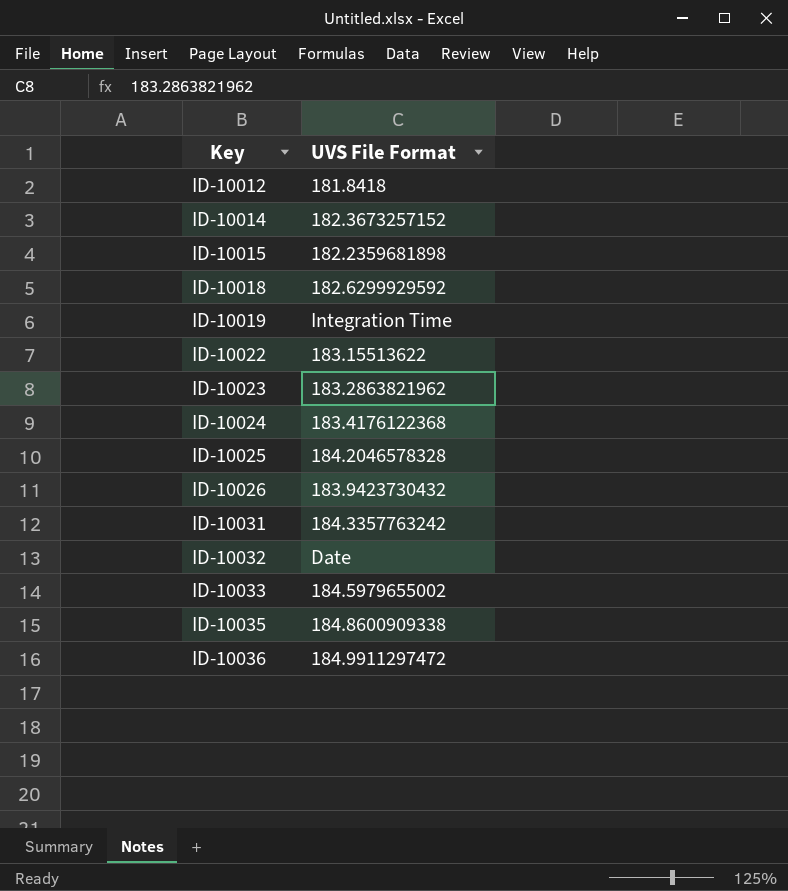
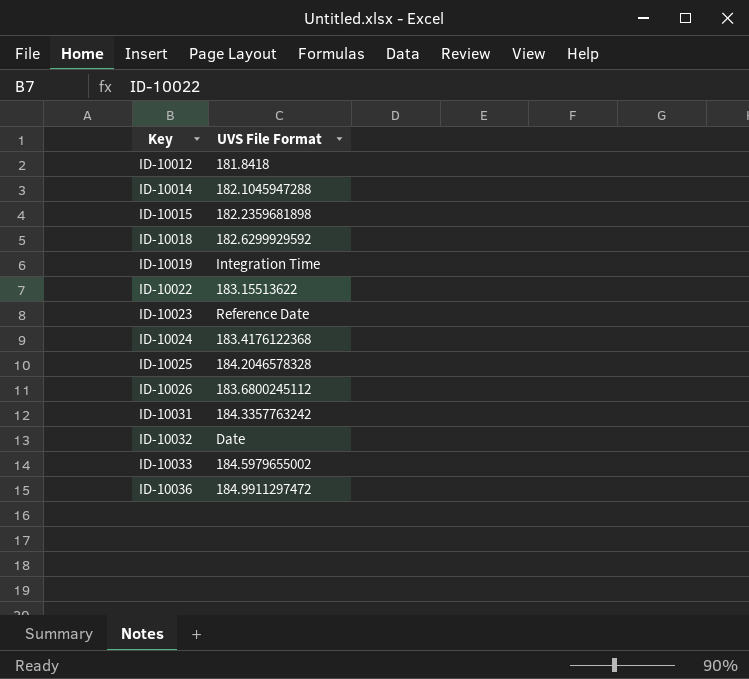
row ID-10035: 184.8600909338 -> none
ID-10014 | UVS File Format: 182.3673257152 -> 182.1045947288
ID-10023 | UVS File Format: 183.2863821962 -> Reference Date
ID-10026 | UVS File Format: 183.9423730432 -> 183.6800245112

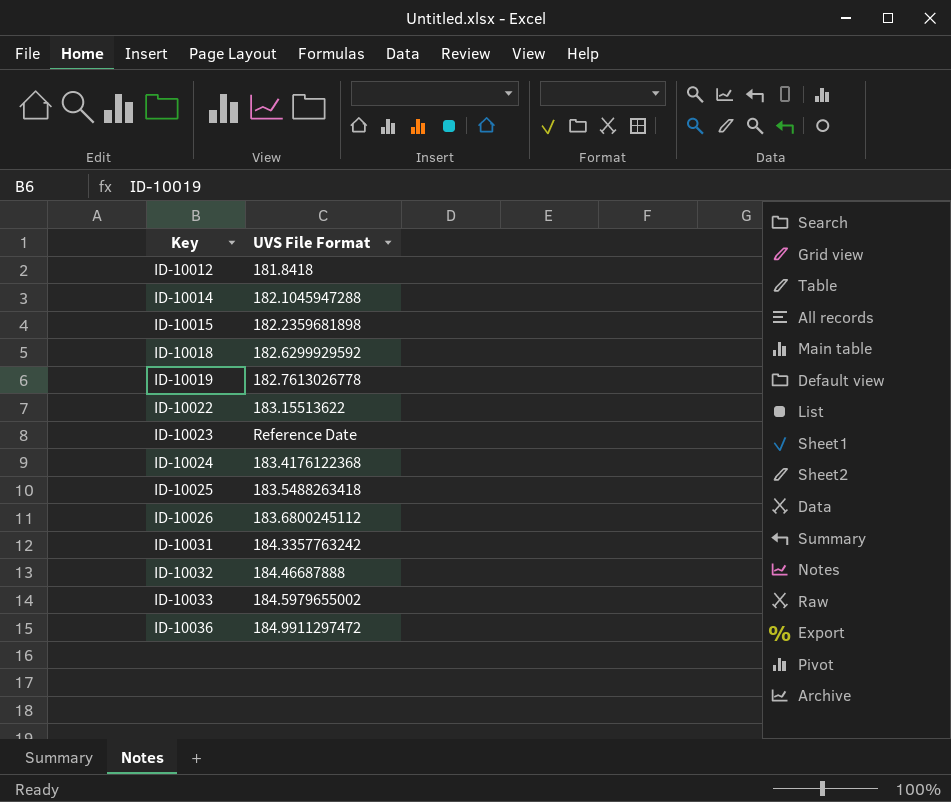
ID-10019 | UVS File Format: Integration Time -> 182.7613026778
ID-10025 | UVS File Format: 184.2046578328 -> 183.5488263418
ID-10032 | UVS File Format: Date -> 184.46687888

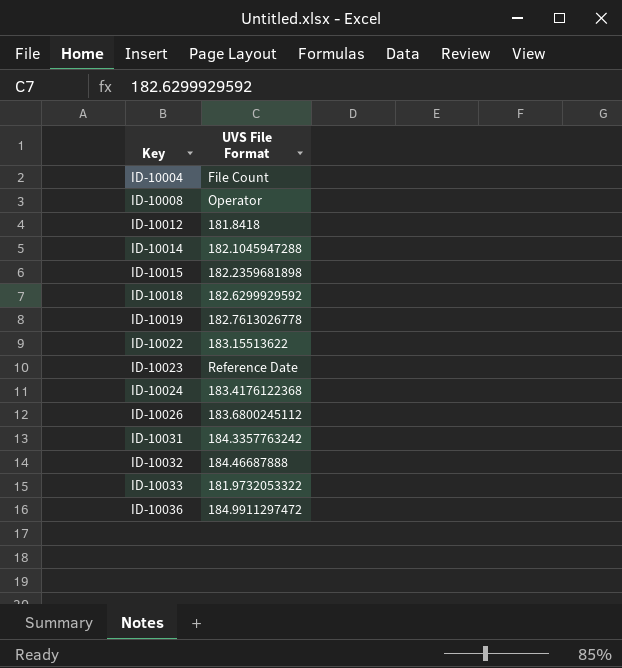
row ID-10025: 183.5488263418 -> none
row ID-10004: none -> File Count
row ID-10008: none -> Operator
ID-10033 | UVS File Format: 184.5979655002 -> 181.9732053322

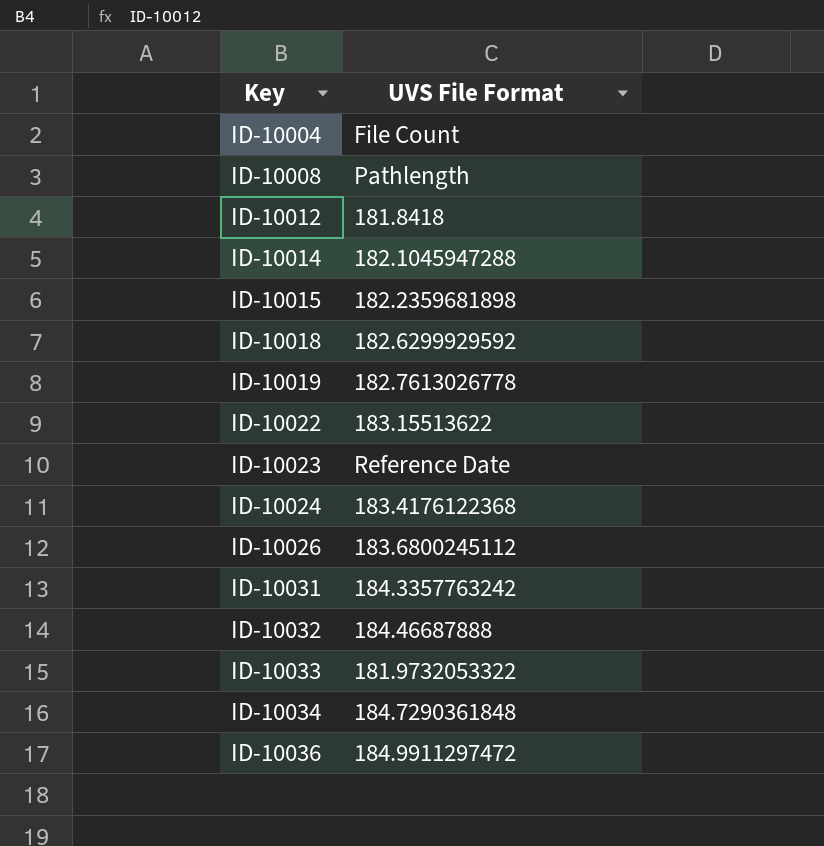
ID-10008 | UVS File Format: Operator -> Pathlength
row ID-10034: none -> 184.7290361848

